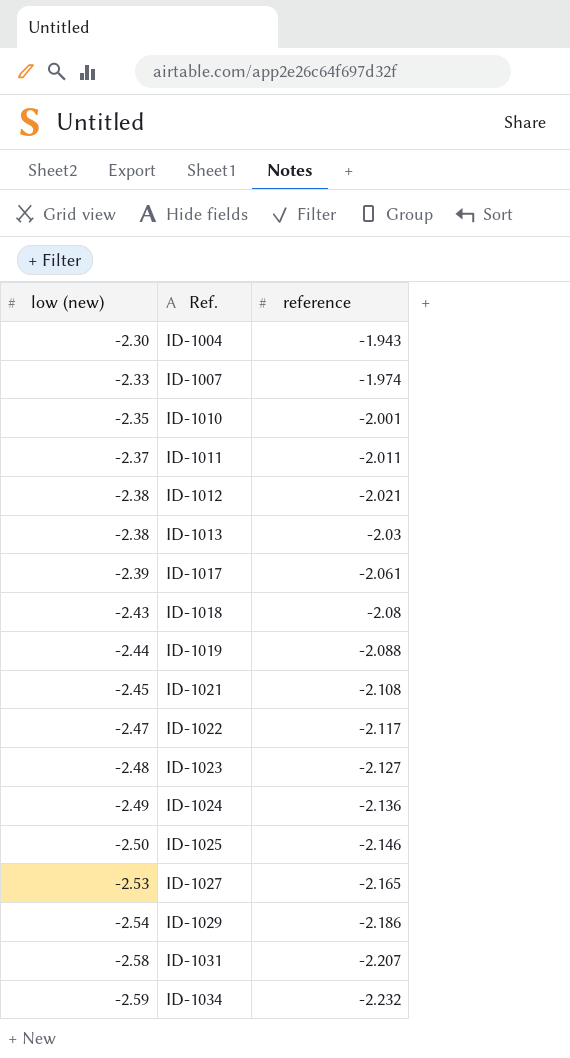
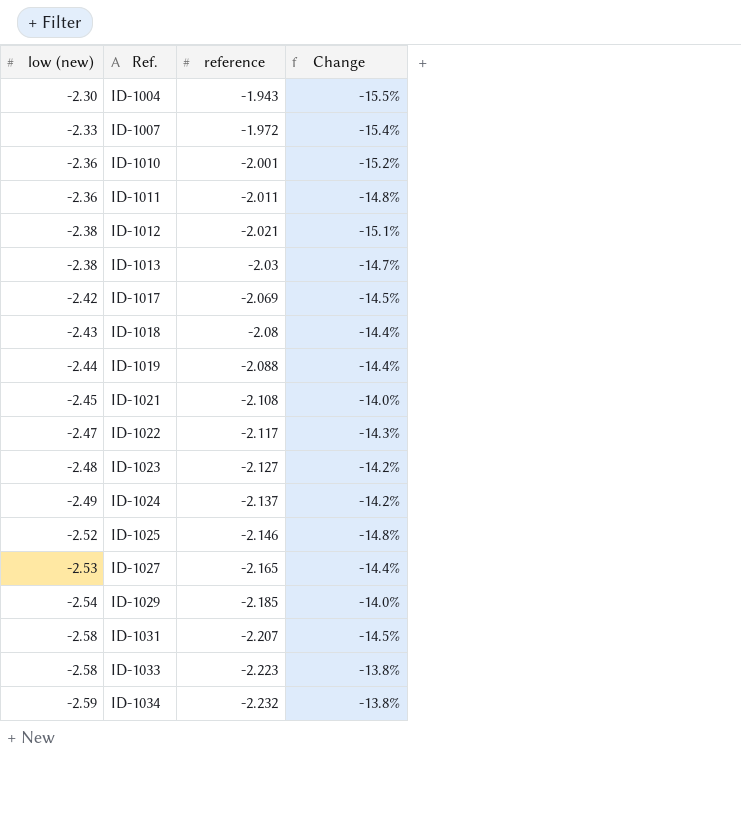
column Change | formula: none -> ([reference] - [low (new)]) / [low (new)]
ID-1007 | reference: -1.974 -> -1.972
ID-1010 | low (new): -2.35 -> -2.36
ID-1011 | low (new): -2.37 -> -2.36
ID-1017 | low (new): -2.39 -> -2.42
ID-1017 | reference: -2.061 -> -2.069
ID-1024 | reference: -2.136 -> -2.137
ID-1025 | low (new): -2.50 -> -2.52
ID-1029 | reference: -2.186 -> -2.185
row ID-1033: none -> -2.58 | -2.223 | -13.8%

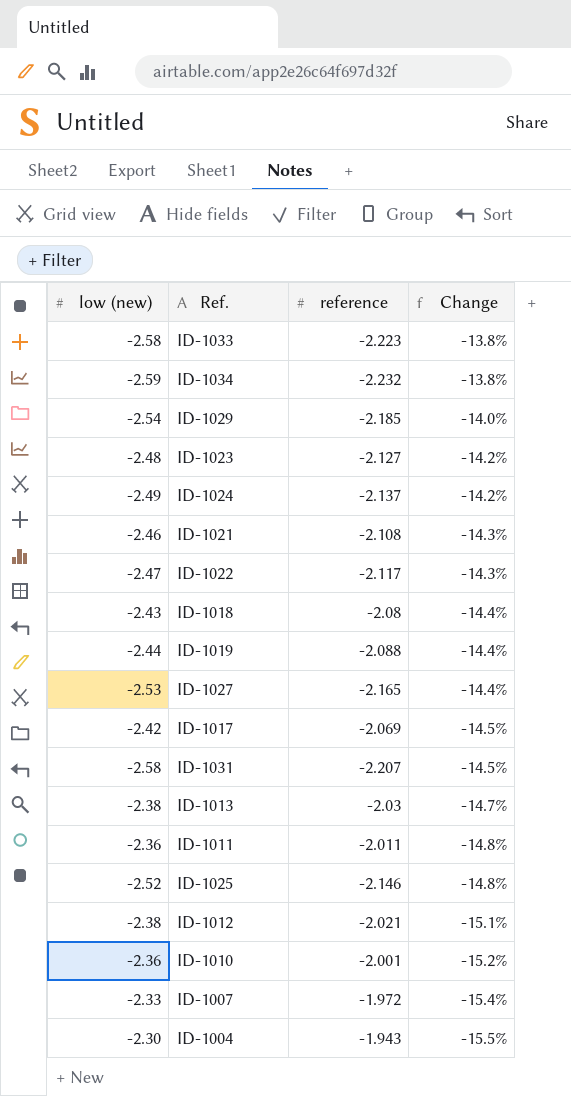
row order: low (new) descending -> Change descending
ID-1021 | low (new): -2.45 -> -2.46
ID-1021 | Change: -14.0% -> -14.3%

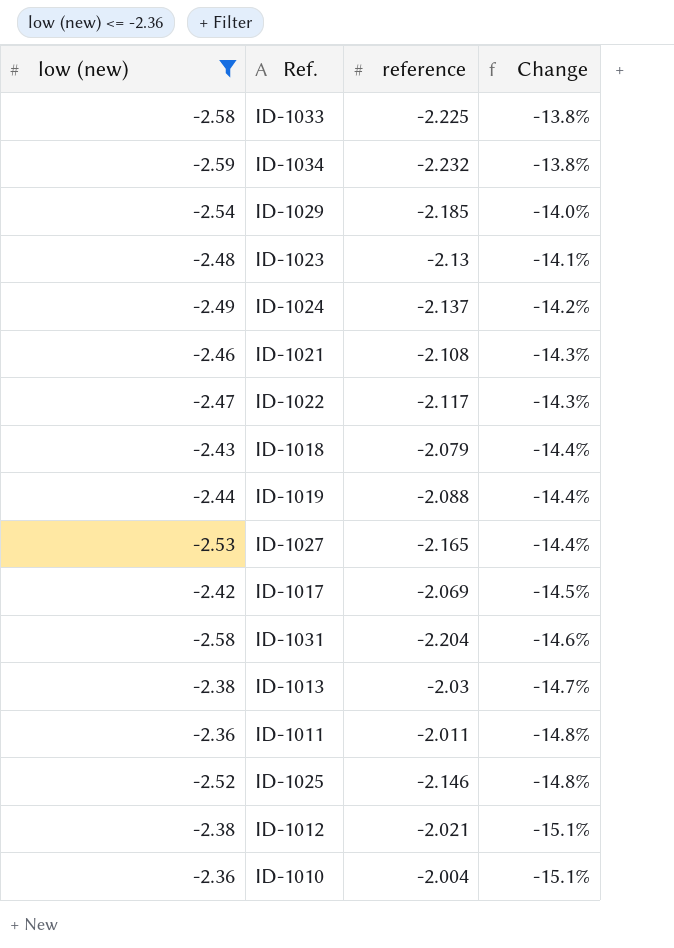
filter: none -> low (new) <= -2.36
ID-1033 | reference: -2.223 -> -2.225
ID-1023 | reference: -2.127 -> -2.13
ID-1023 | Change: -14.2% -> -14.1%
ID-1018 | reference: -2.08 -> -2.079
ID-1031 | reference: -2.207 -> -2.204
ID-1031 | Change: -14.5% -> -14.6%
ID-1010 | reference: -2.001 -> -2.004
ID-1010 | Change: -15.2% -> -15.1%

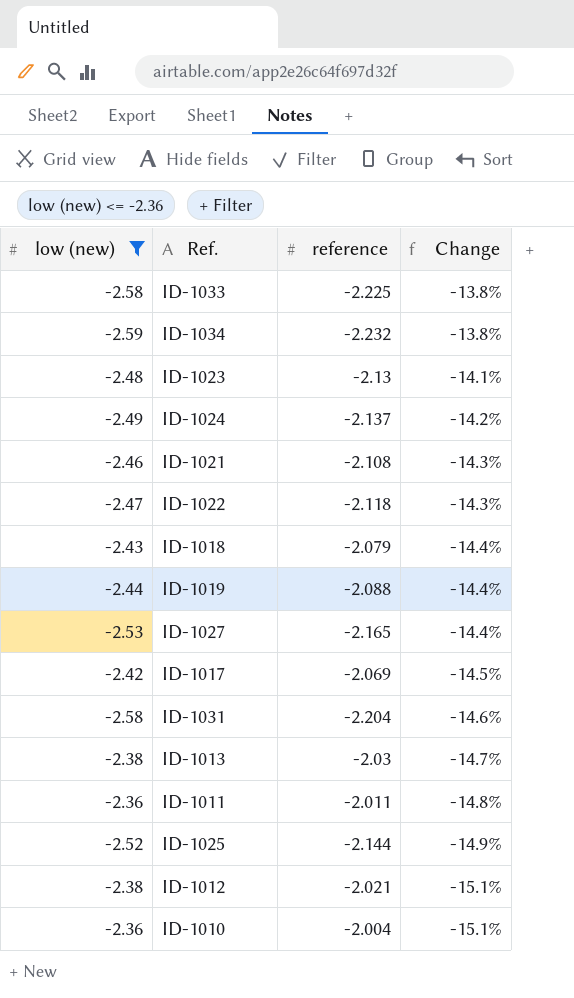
row ID-1029: -2.54 | -2.185 | -14.0% -> none
ID-1022 | reference: -2.117 -> -2.118
ID-1025 | reference: -2.146 -> -2.144
ID-1025 | Change: -14.8% -> -14.9%

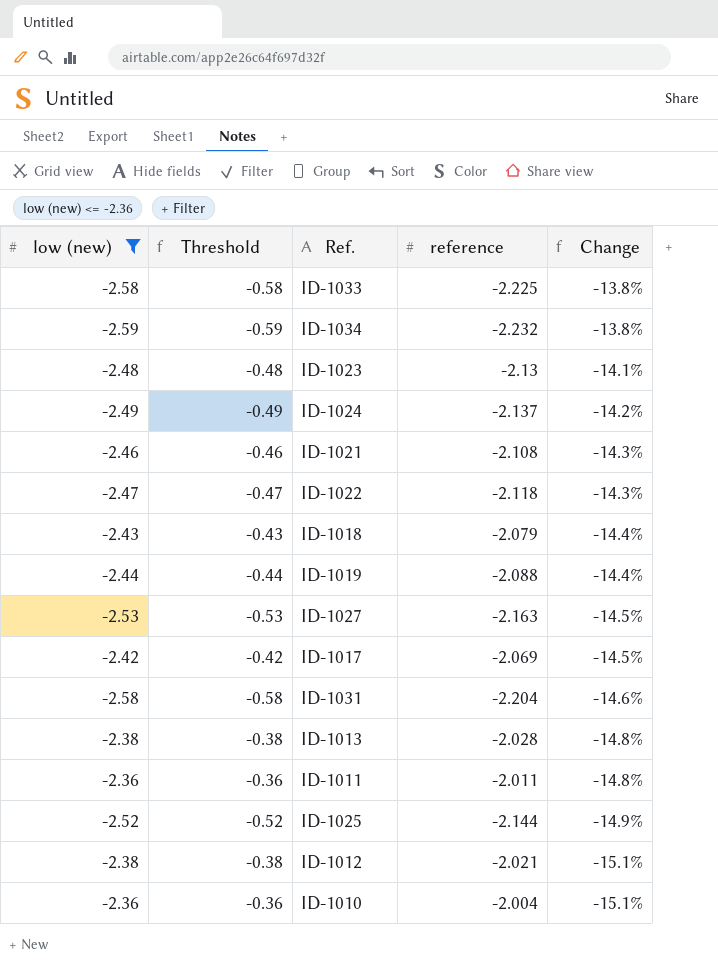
column Threshold | formula: none -> [low (new)] + 2
ID-1027 | reference: -2.165 -> -2.163
ID-1027 | Change: -14.4% -> -14.5%
ID-1013 | reference: -2.03 -> -2.028
ID-1013 | Change: -14.7% -> -14.8%

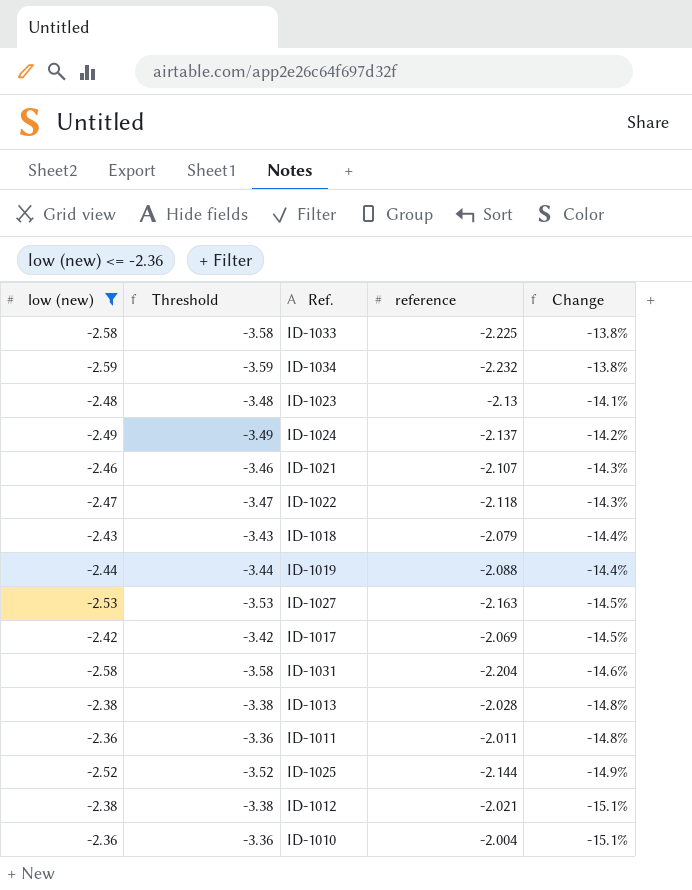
column Threshold | formula: [low (new)] + 2 -> [low (new)] - 1
ID-1021 | reference: -2.108 -> -2.107

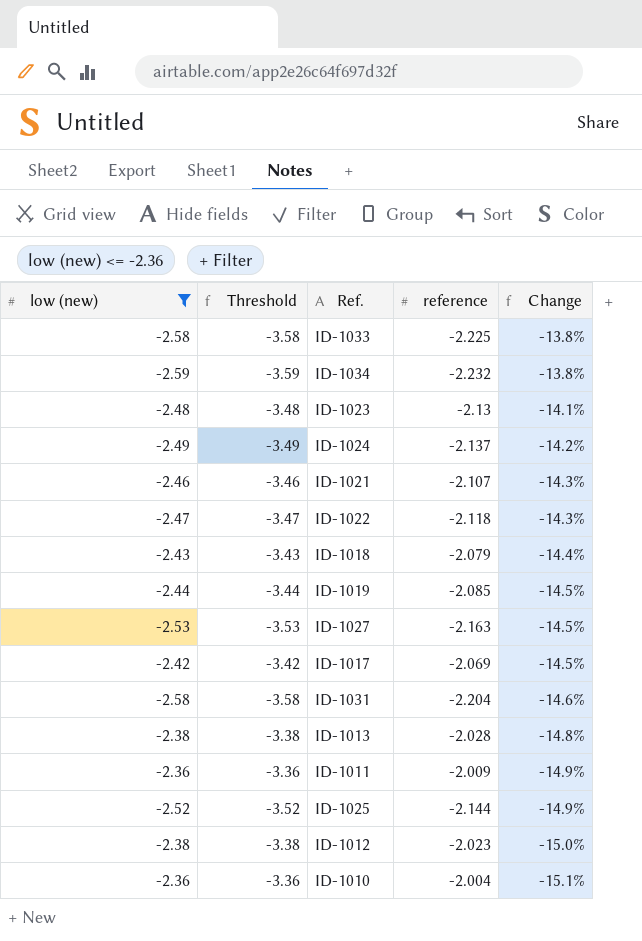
ID-1019 | reference: -2.088 -> -2.085
ID-1019 | Change: -14.4% -> -14.5%
ID-1011 | reference: -2.011 -> -2.009
ID-1011 | Change: -14.8% -> -14.9%
ID-1012 | reference: -2.021 -> -2.023
ID-1012 | Change: -15.1% -> -15.0%

